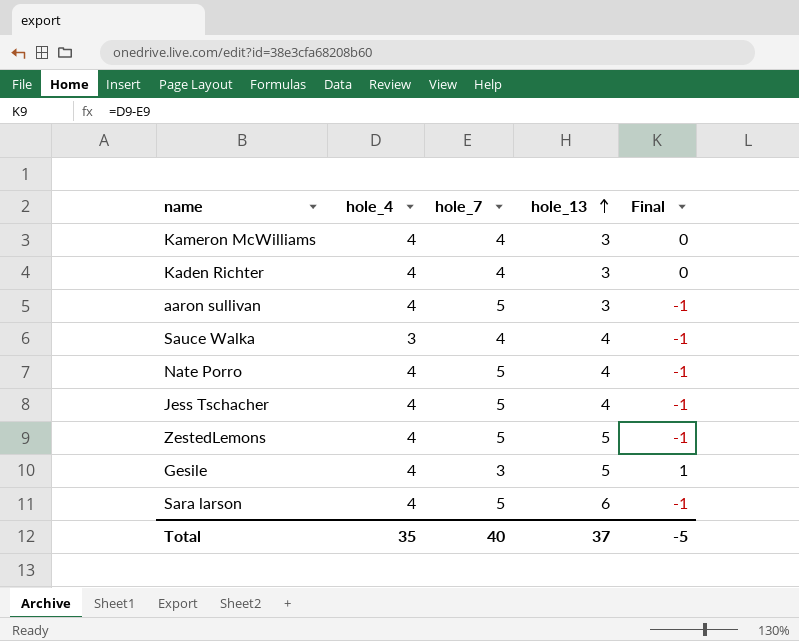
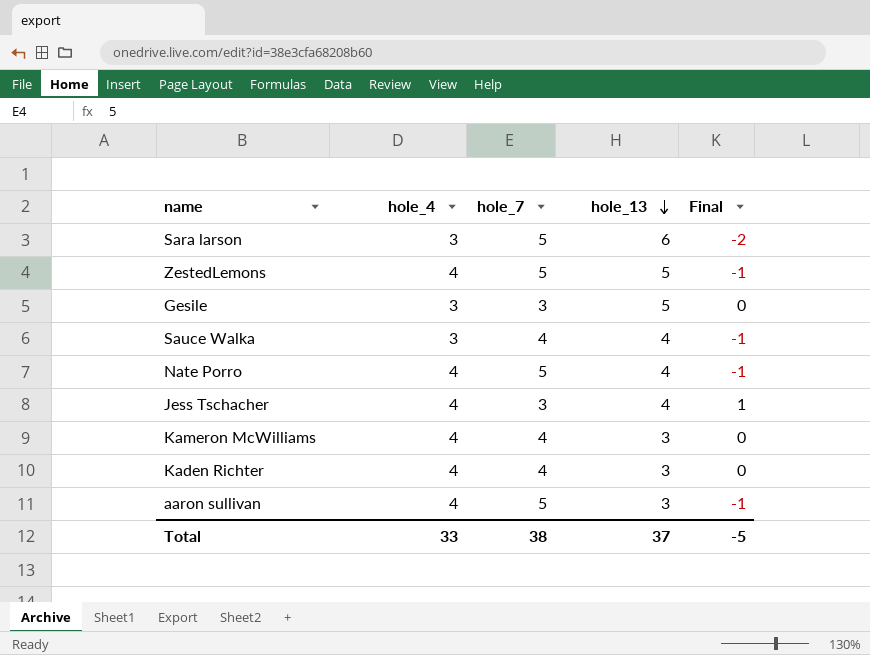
row order: hole_13 ascending -> hole_13 descending
Sara larson | hole_4: 4 -> 3
Sara larson | Final: -1 -> -2
Gesile | hole_4: 4 -> 3
Gesile | Final: 1 -> 0
Jess Tschacher | hole_7: 5 -> 3
Jess Tschacher | Final: -1 -> 1
Total | hole_4: 35 -> 33
Total | hole_7: 40 -> 38

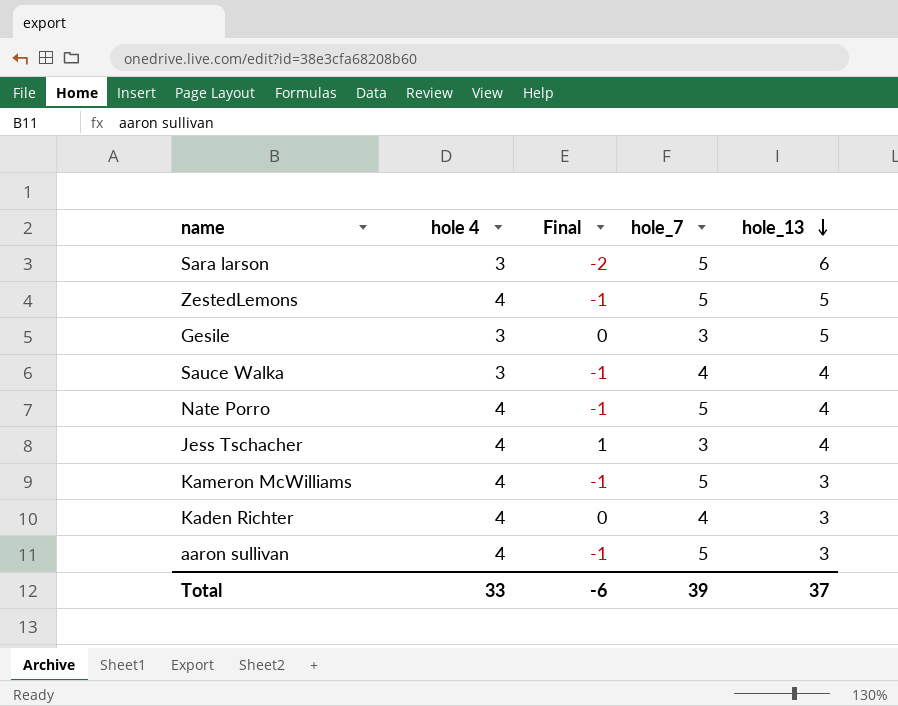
column name: hole_4 -> hole 4
column Final | position: 5 -> 3
Kameron McWilliams | Final: 0 -> -1
Kameron McWilliams | hole_7: 4 -> 5
Total | Final: -5 -> -6
Total | hole_7: 38 -> 39

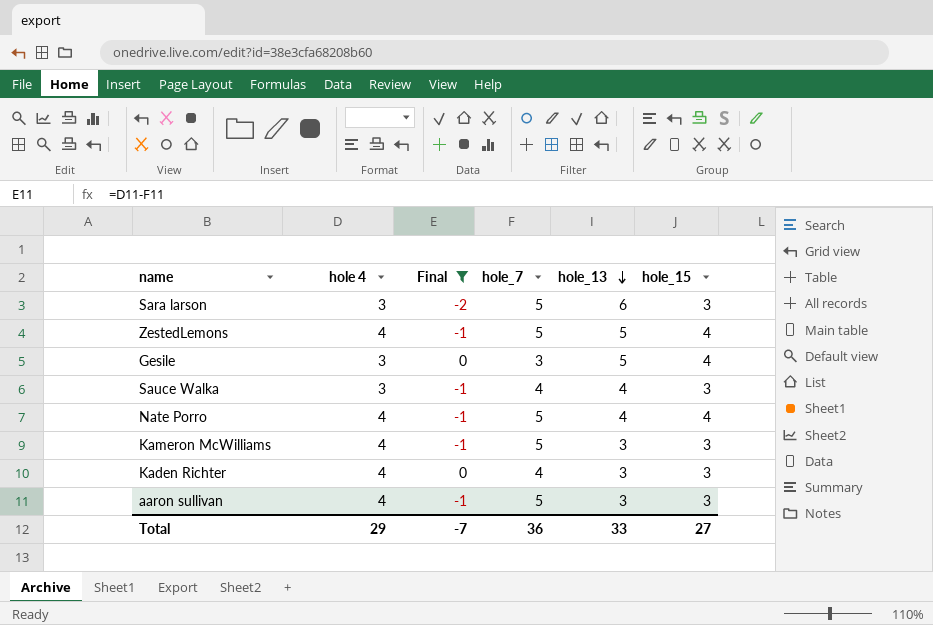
filter: none -> Final != 1
column hole_15 | position: none -> 6
Total | hole 4: 33 -> 29
Total | Final: -6 -> -7
Total | hole_7: 39 -> 36
Total | hole_13: 37 -> 33

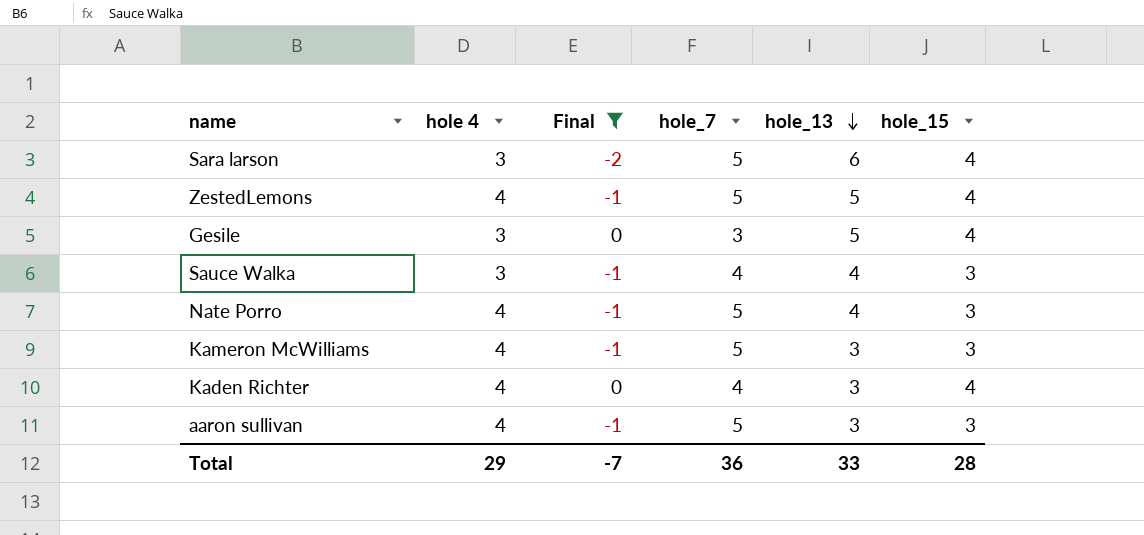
Sara larson | hole_15: 3 -> 4
Nate Porro | hole_15: 4 -> 3
Kaden Richter | hole_15: 3 -> 4
Total | hole_15: 27 -> 28

